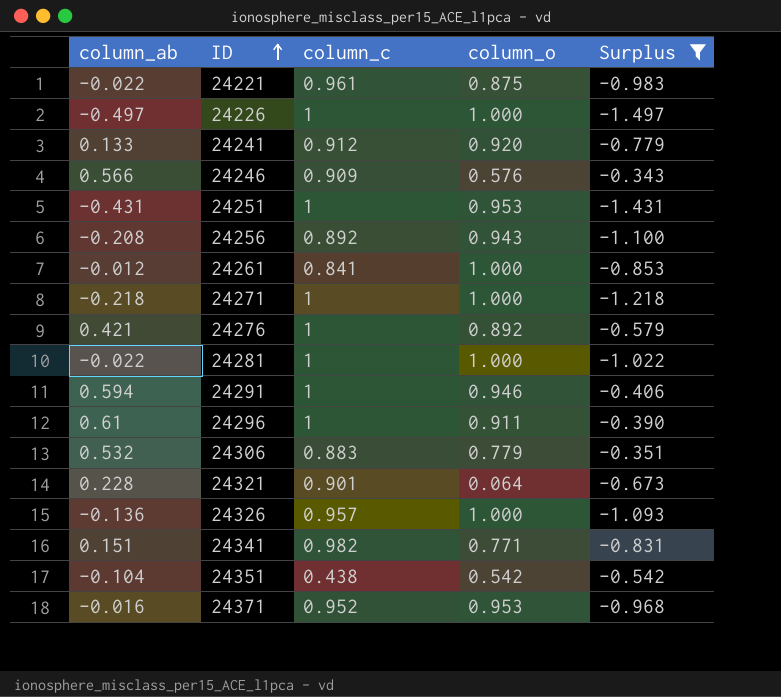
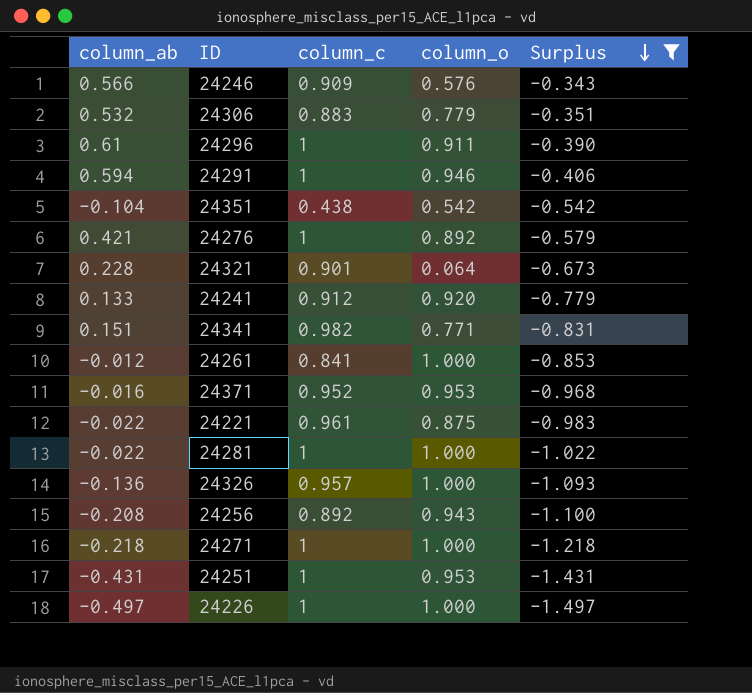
row order: ID ascending -> Surplus descending

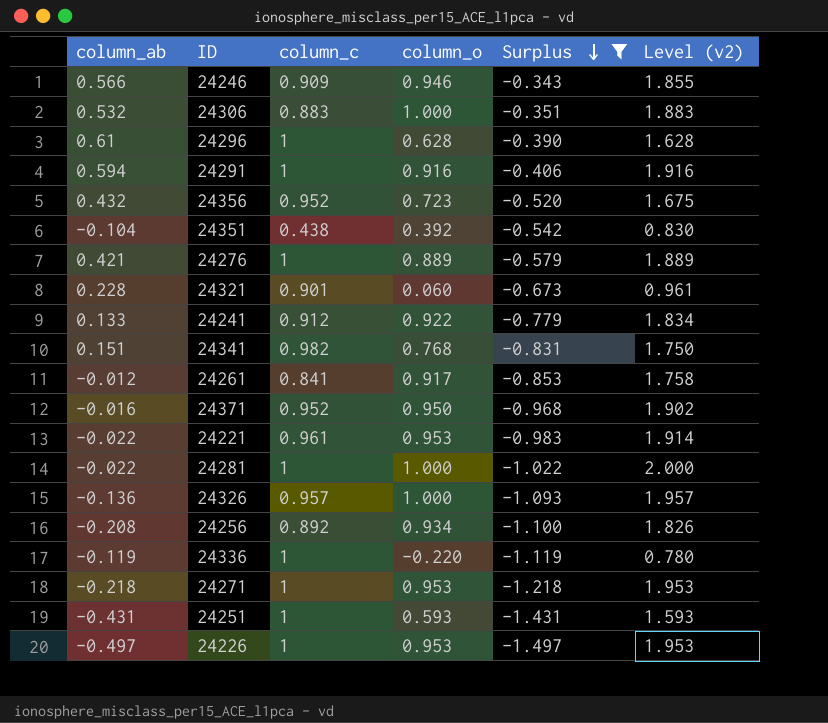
column Level (v2) | formula: none -> [column_c] + [column_o]
24246 | column_o: 0.576 -> 0.946
24306 | column_o: 0.779 -> 1.000
24296 | column_o: 0.911 -> 0.628
24291 | column_o: 0.946 -> 0.916
row 24356: none -> 0.432 | 0.952 | 0.723 | -0.520 | 1.675
24351 | column_o: 0.542 -> 0.392
24276 | column_o: 0.892 -> 0.889
24321 | column_o: 0.064 -> 0.060
24241 | column_o: 0.920 -> 0.922
24341 | column_o: 0.771 -> 0.768
24261 | column_o: 1.000 -> 0.917
24371 | column_o: 0.953 -> 0.950
24221 | column_o: 0.875 -> 0.953
24256 | column_o: 0.943 -> 0.934
row 24336: none -> -0.119 | 1 | -0.220 | -1.119 | 0.780
24271 | column_o: 1.000 -> 0.953
24251 | column_o: 0.953 -> 0.593
24226 | column_o: 1.000 -> 0.953

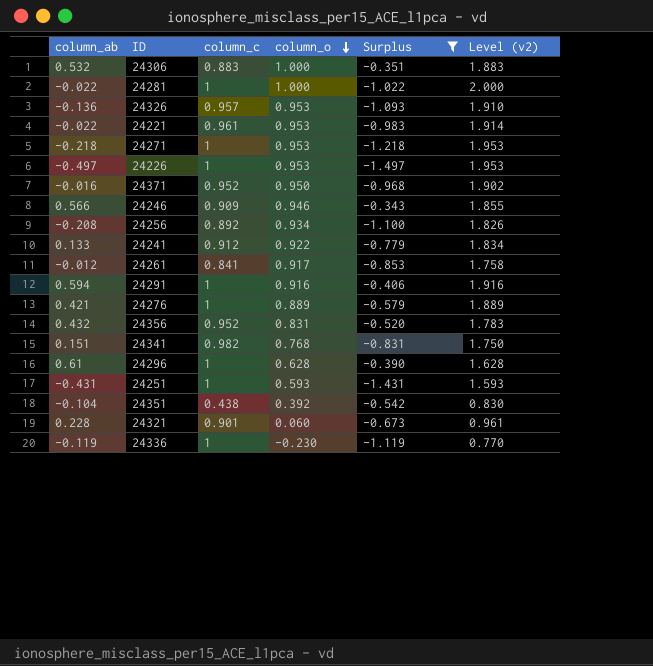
row order: Surplus descending -> column_o descending
24326 | column_o: 1.000 -> 0.953
24326 | Level (v2): 1.957 -> 1.910
24356 | column_o: 0.723 -> 0.831
24356 | Level (v2): 1.675 -> 1.783
24336 | column_o: -0.220 -> -0.230
24336 | Level (v2): 0.780 -> 0.770

